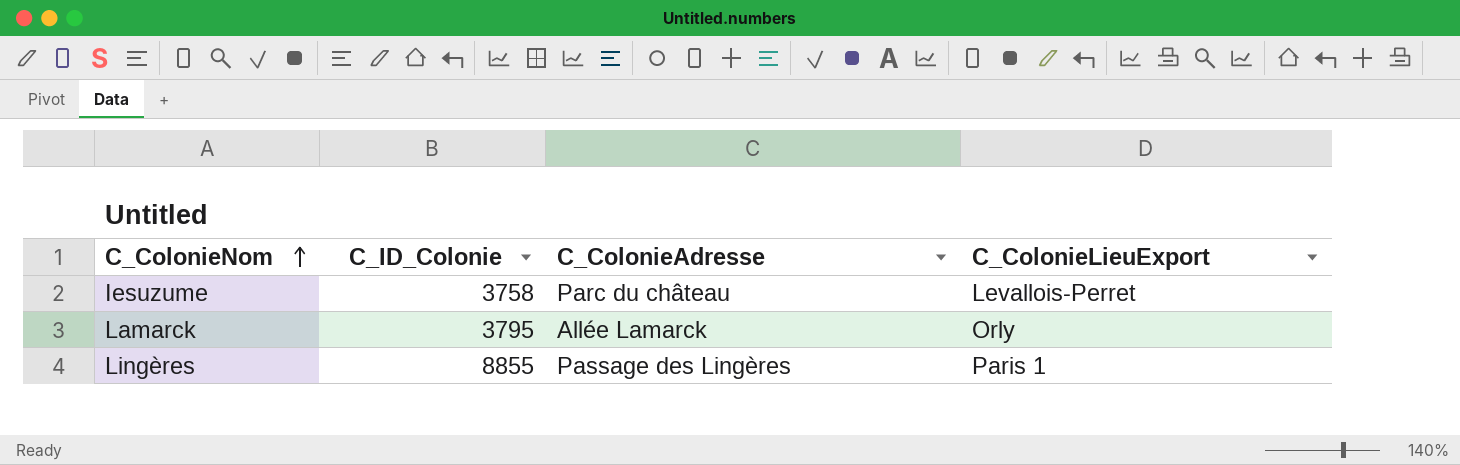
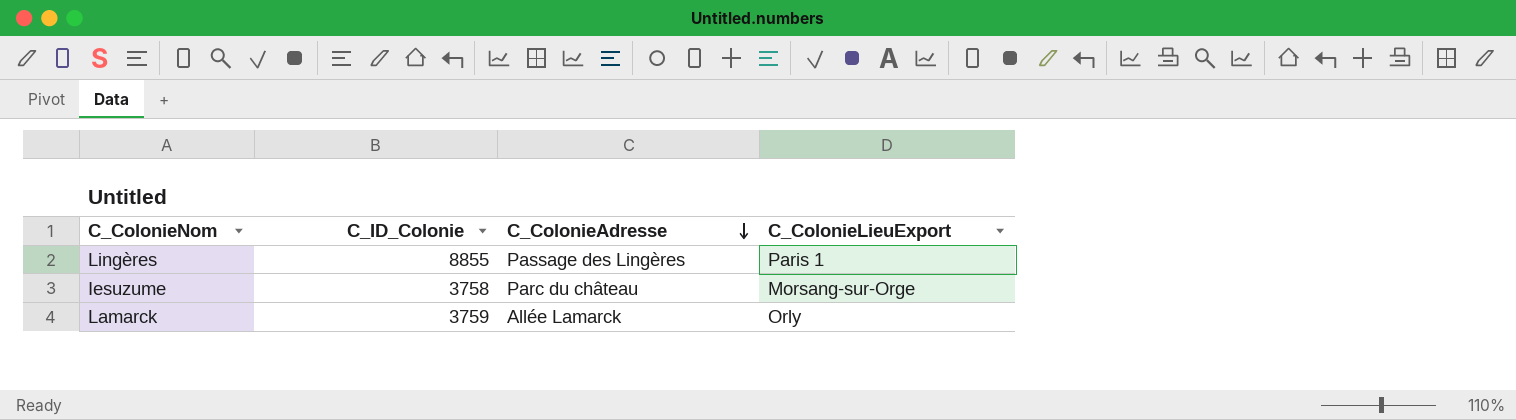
row order: C_ColonieNom ascending -> C_ColonieAdresse descending
Iesuzume | C_ColonieLieuExport: Levallois-Perret -> Morsang-sur-Orge
Lamarck | C_ID_Colonie: 3795 -> 3759

